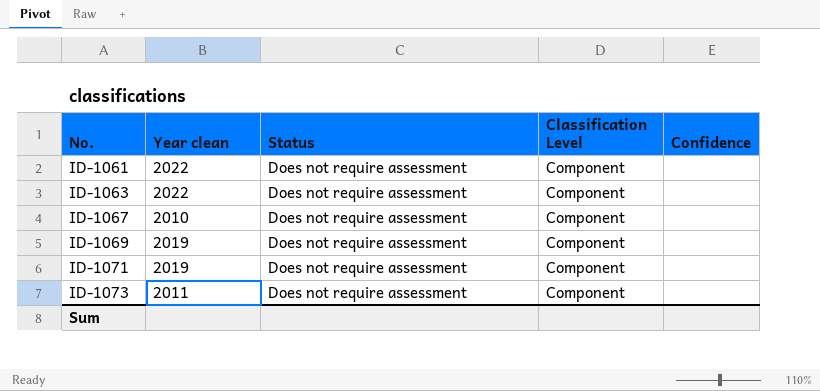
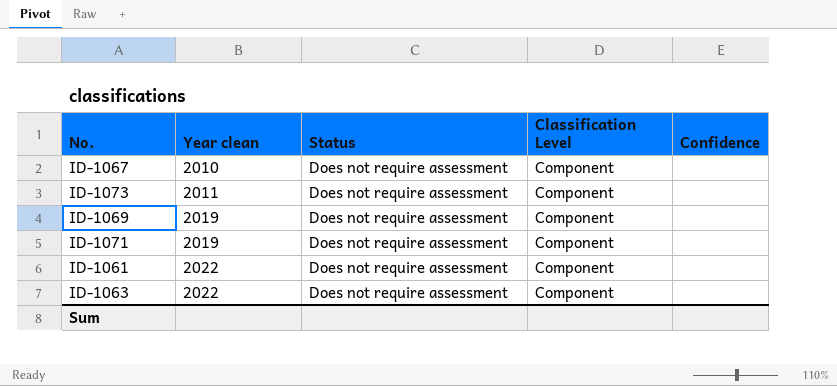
row order: No. ascending -> Year clean ascending

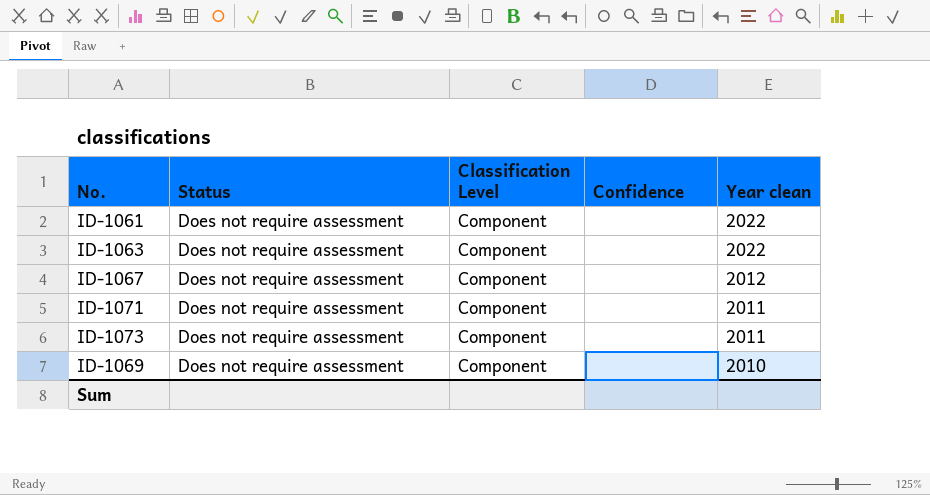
row order: Year clean ascending -> Year clean descending
column Year clean | position: 2 -> 5
ID-1067 | Year clean: 2010 -> 2012
ID-1071 | Year clean: 2019 -> 2011
ID-1069 | Year clean: 2019 -> 2010

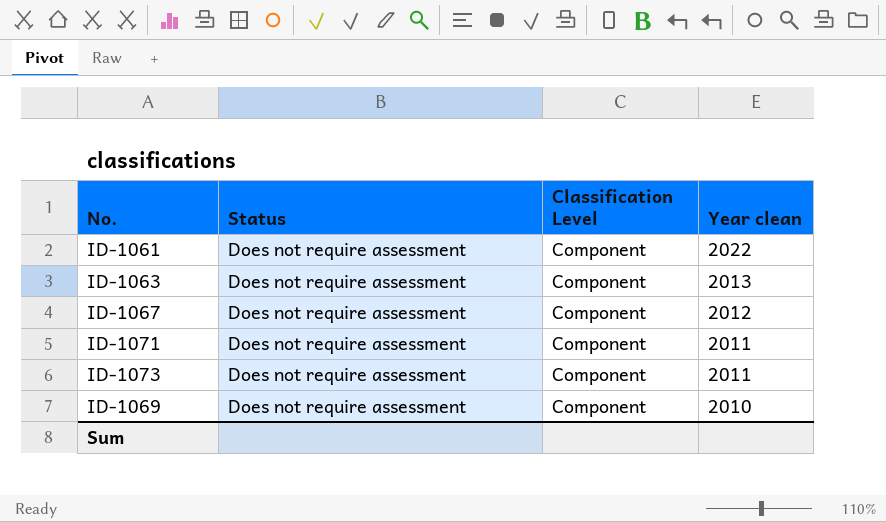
column Confidence | position: 4 -> none
ID-1063 | Year clean: 2022 -> 2013

